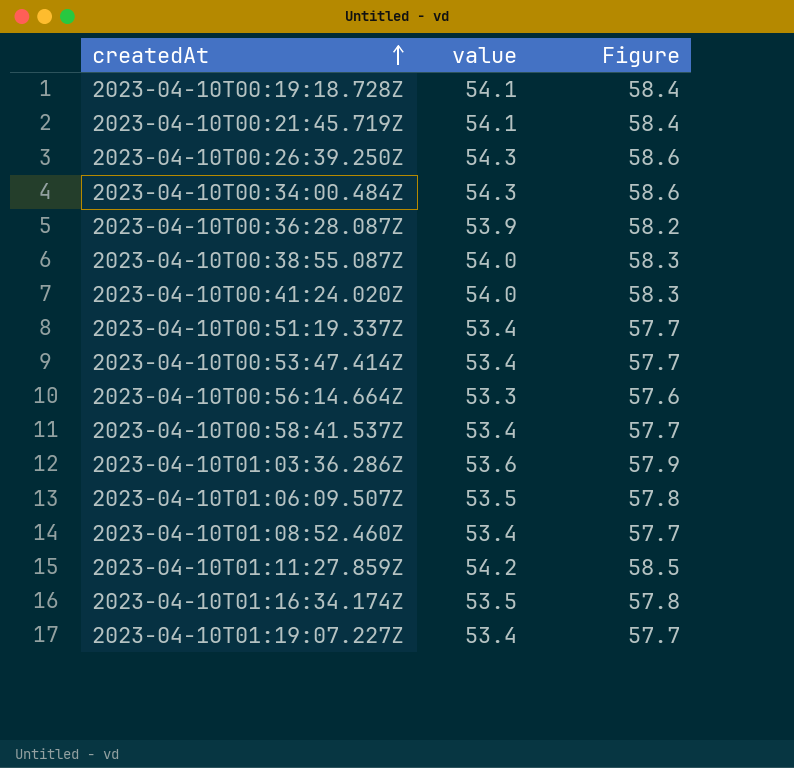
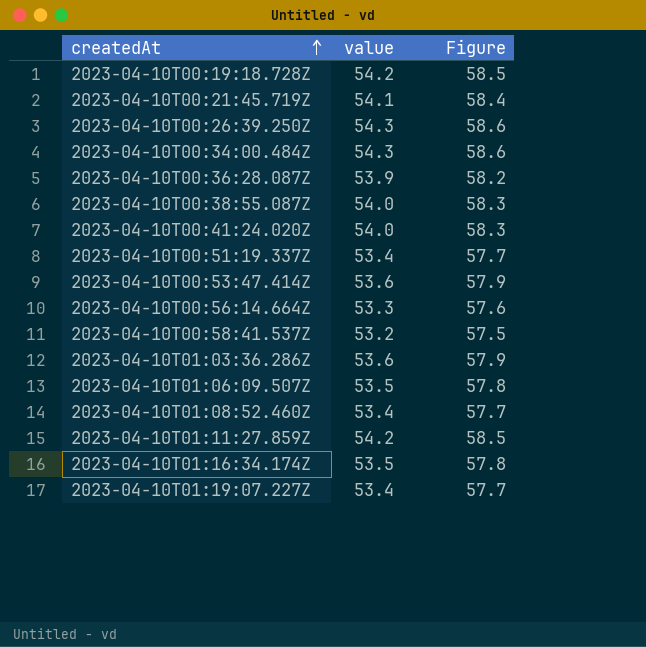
2023-04-10T00:19:18.728Z | value: 54.1 -> 54.2
2023-04-10T00:19:18.728Z | Figure: 58.4 -> 58.5
2023-04-10T00:53:47.414Z | value: 53.4 -> 53.6
2023-04-10T00:53:47.414Z | Figure: 57.7 -> 57.9
2023-04-10T00:58:41.537Z | value: 53.4 -> 53.2
2023-04-10T00:58:41.537Z | Figure: 57.7 -> 57.5

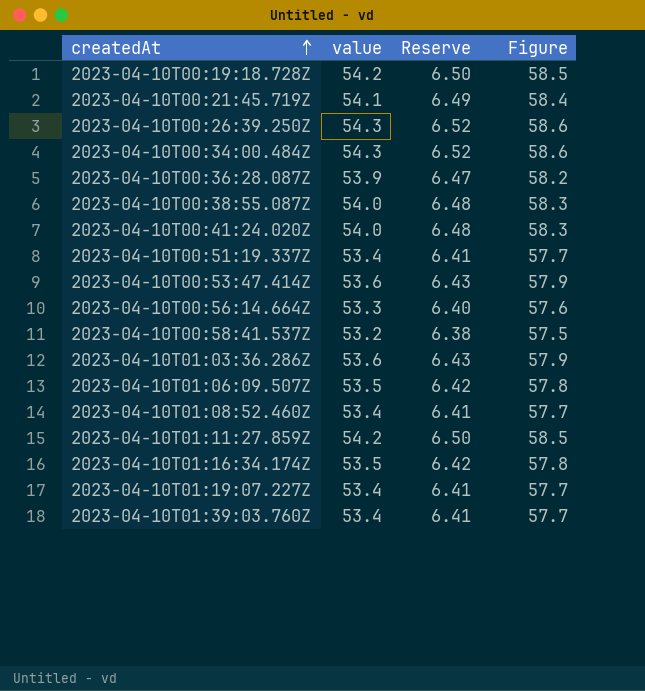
column Reserve | formula: none -> [value] * 0.12
row 2023-04-10T01:39:03.760Z: none -> 53.4 | 6.41 | 57.7

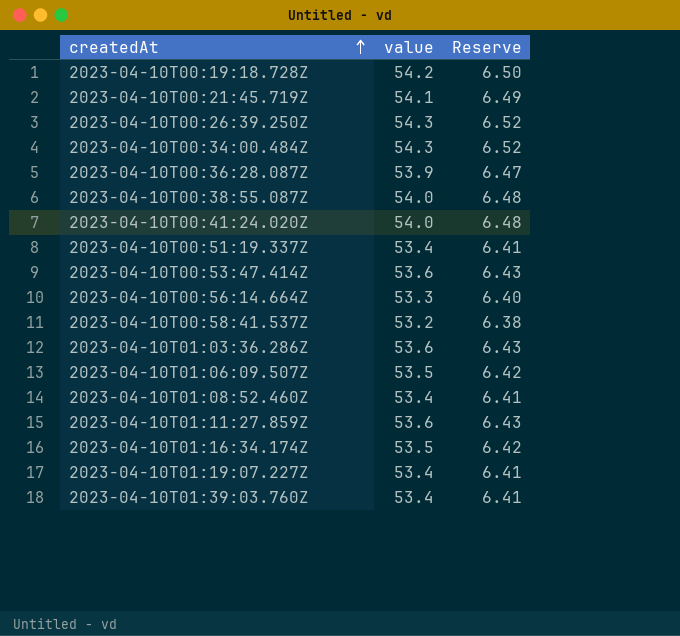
column Figure | formula: [value] * 1.08 -> none
2023-04-10T01:11:27.859Z | value: 54.2 -> 53.6
2023-04-10T01:11:27.859Z | Reserve: 6.50 -> 6.43

